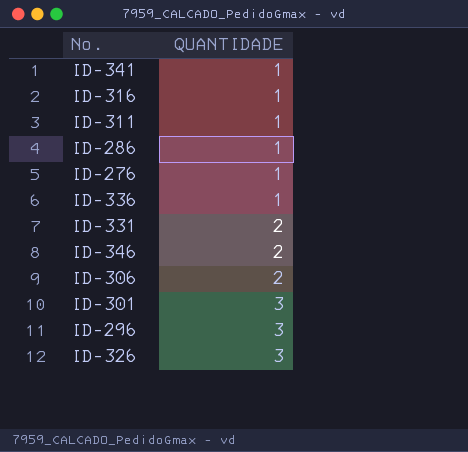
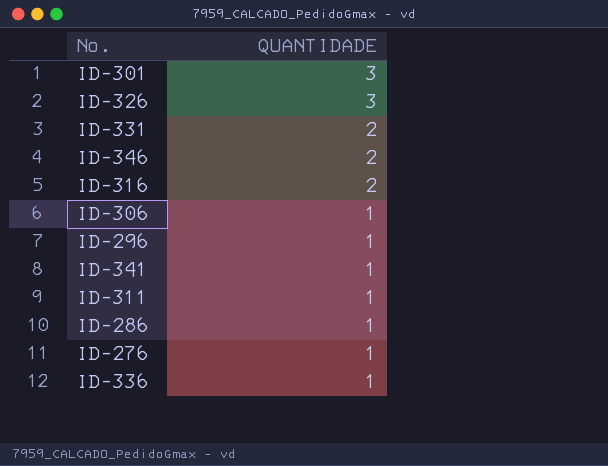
row order: QUANTIDADE ascending -> QUANTIDADE descending
ID-316 | QUANTIDADE: 1 -> 2
ID-306 | QUANTIDADE: 2 -> 1
ID-296 | QUANTIDADE: 3 -> 1

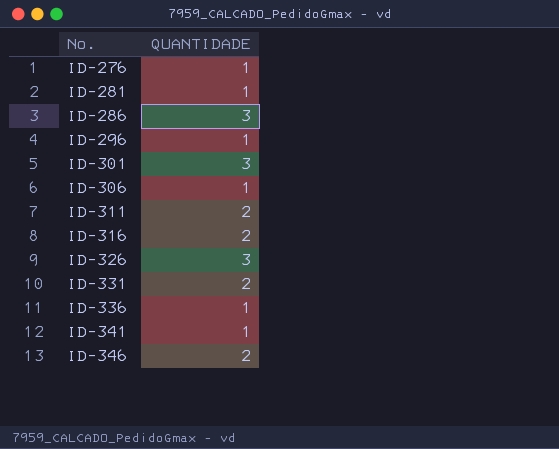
row order: QUANTIDADE descending -> No. ascending
row ID-281: none -> 1
ID-286 | QUANTIDADE: 1 -> 3
ID-311 | QUANTIDADE: 1 -> 2

